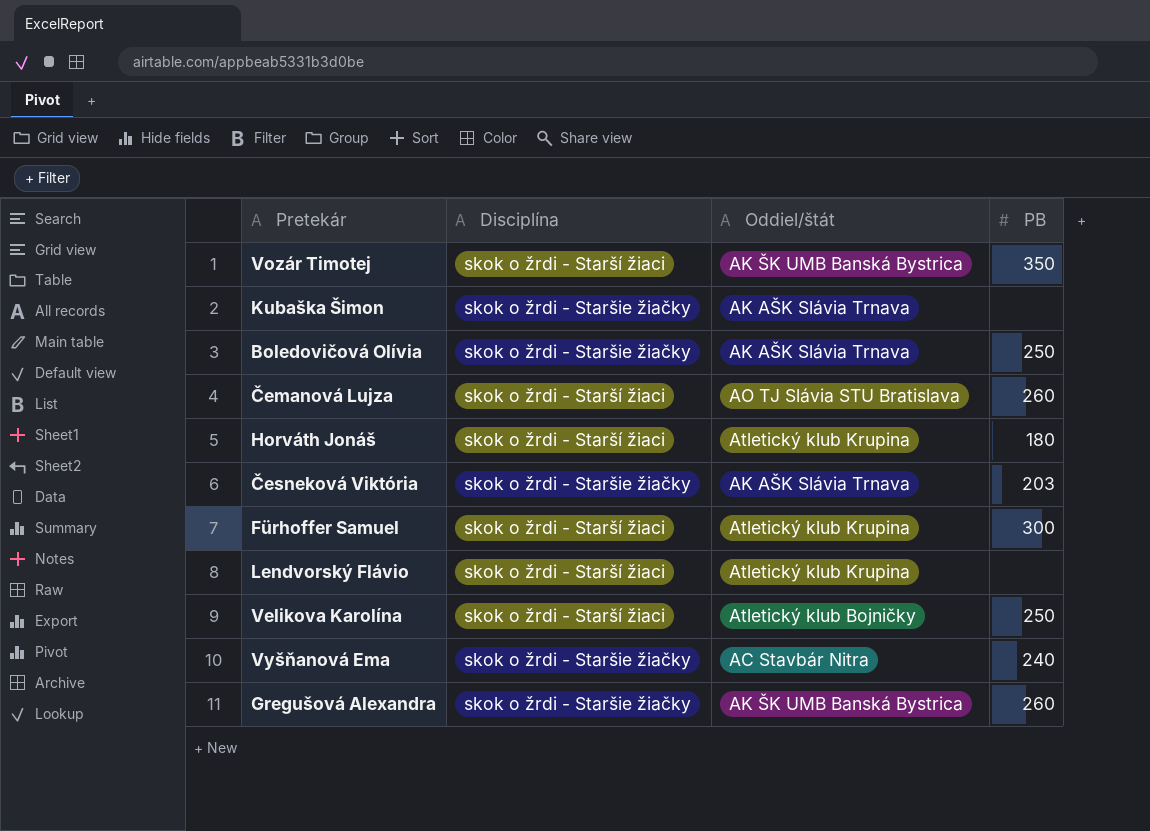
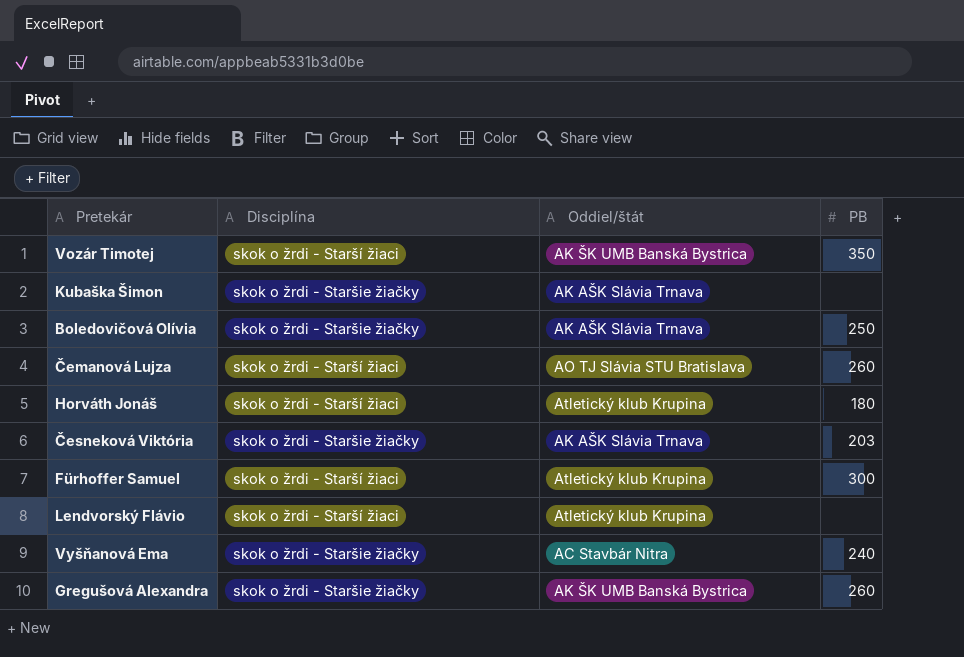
row Velikova Karolína: skok o žrdi - Starší žiaci | Atletický klub Bojničky | 250 -> none

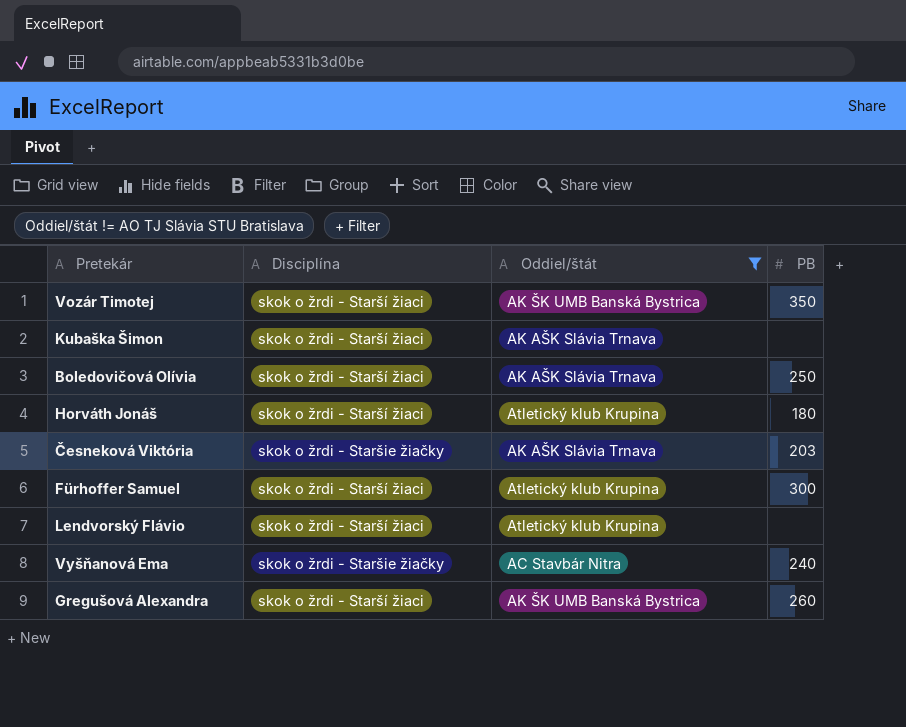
filter: none -> Oddiel/štát != AO TJ Slávia STU Bratislava
Kubaška Šimon | Disciplína: skok o žrdi - Staršie žiačky -> skok o žrdi - Starší žiaci
Boledovičová Olívia | Disciplína: skok o žrdi - Staršie žiačky -> skok o žrdi - Starší žiaci
Gregušová Alexandra | Disciplína: skok o žrdi - Staršie žiačky -> skok o žrdi - Starší žiaci

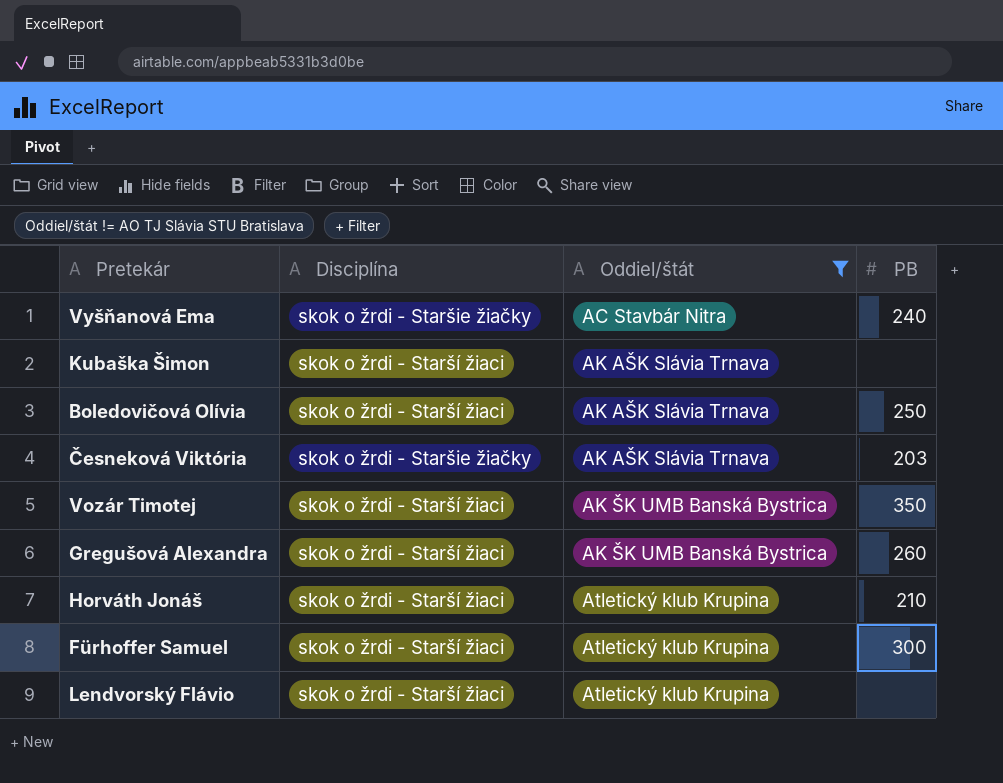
row order: none -> Oddiel/štát ascending
Horváth Jonáš | PB: 180 -> 210

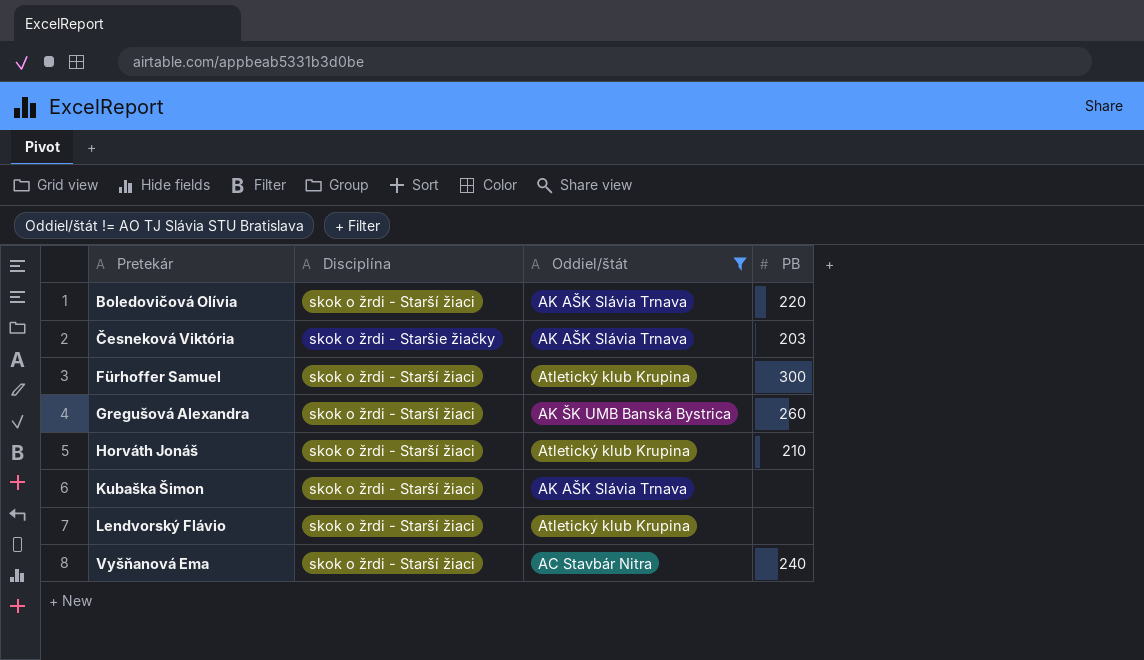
row order: Oddiel/štát ascending -> Pretekár ascending
row Vozár Timotej: skok o žrdi - Starší žiaci | AK ŠK UMB Banská Bystrica | 350 -> none
Boledovičová Olívia | PB: 250 -> 220
Vyšňanová Ema | Disciplína: skok o žrdi - Staršie žiačky -> skok o žrdi - Starší žiaci

